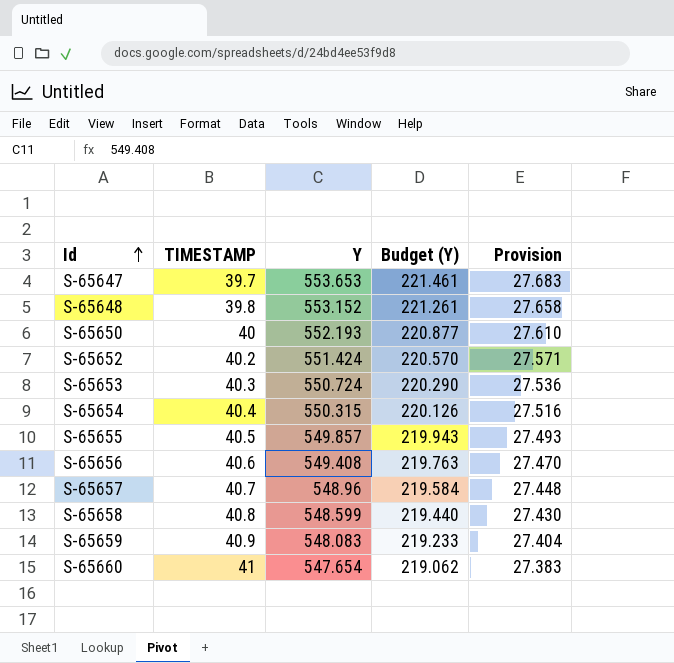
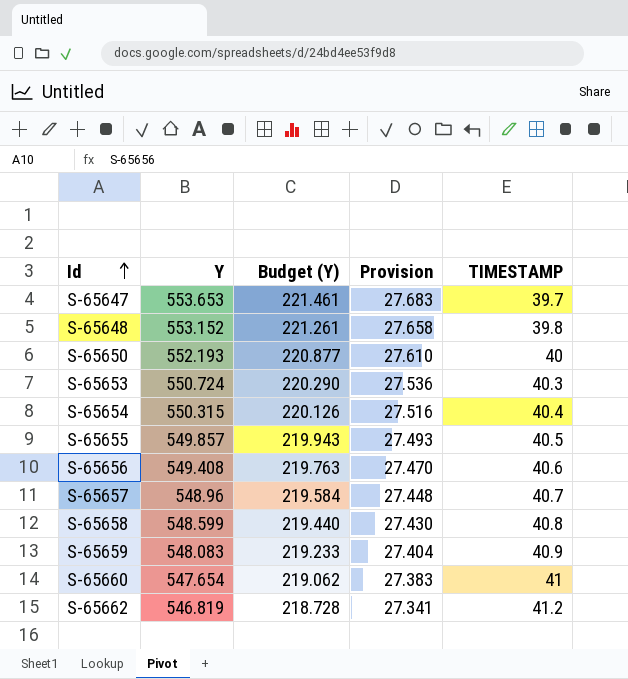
column TIMESTAMP | position: 2 -> 5
row S-65652: 40.2 | 551.424 | 220.570 | 27.571 -> none
row S-65662: none -> 546.819 | 218.728 | 27.341 | 41.2

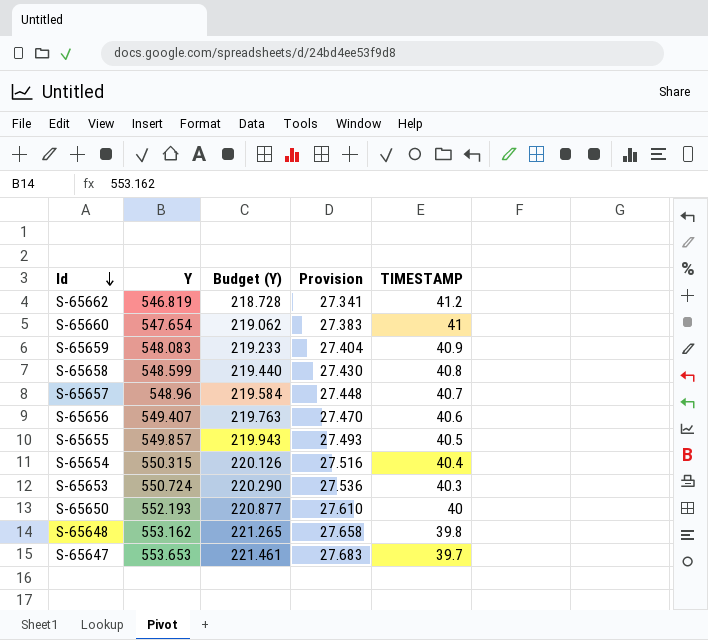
row order: Id ascending -> Id descending
S-65656 | Y: 549.408 -> 549.407
S-65648 | Y: 553.152 -> 553.162
S-65648 | Budget (Y): 221.261 -> 221.265

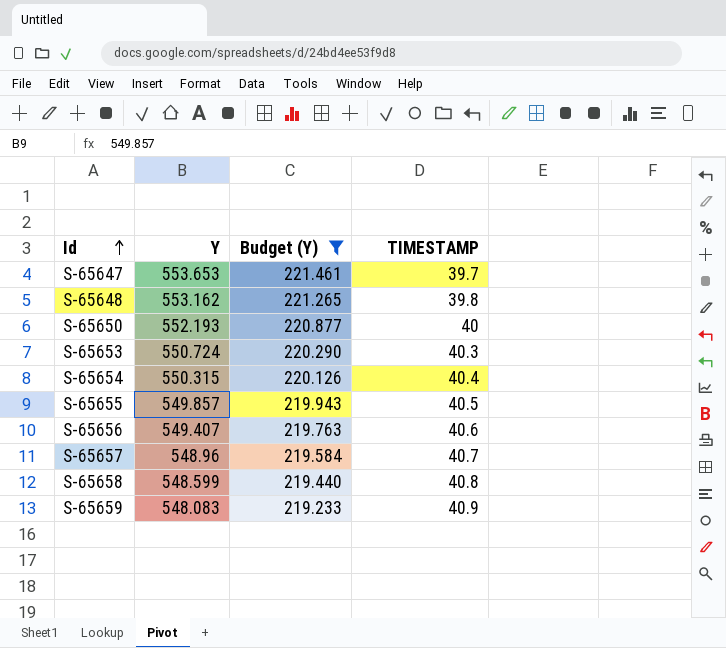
filter: none -> Budget (Y) >= 219.233
row order: Id descending -> Id ascending
column Provision | formula: [Y] * 0.05 -> none

